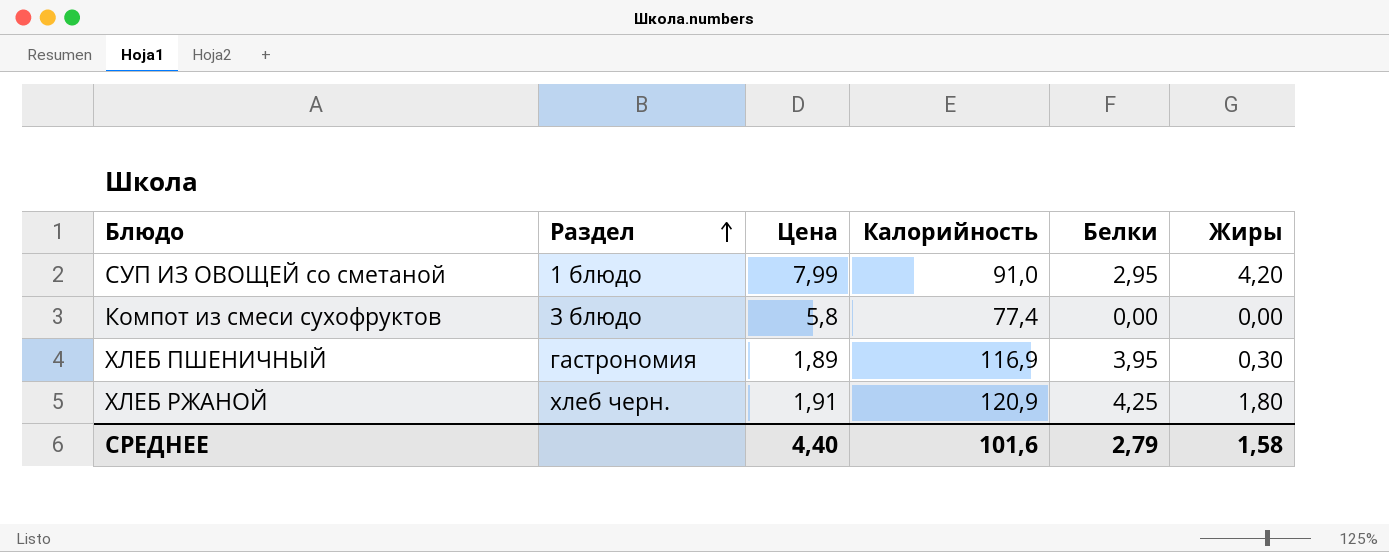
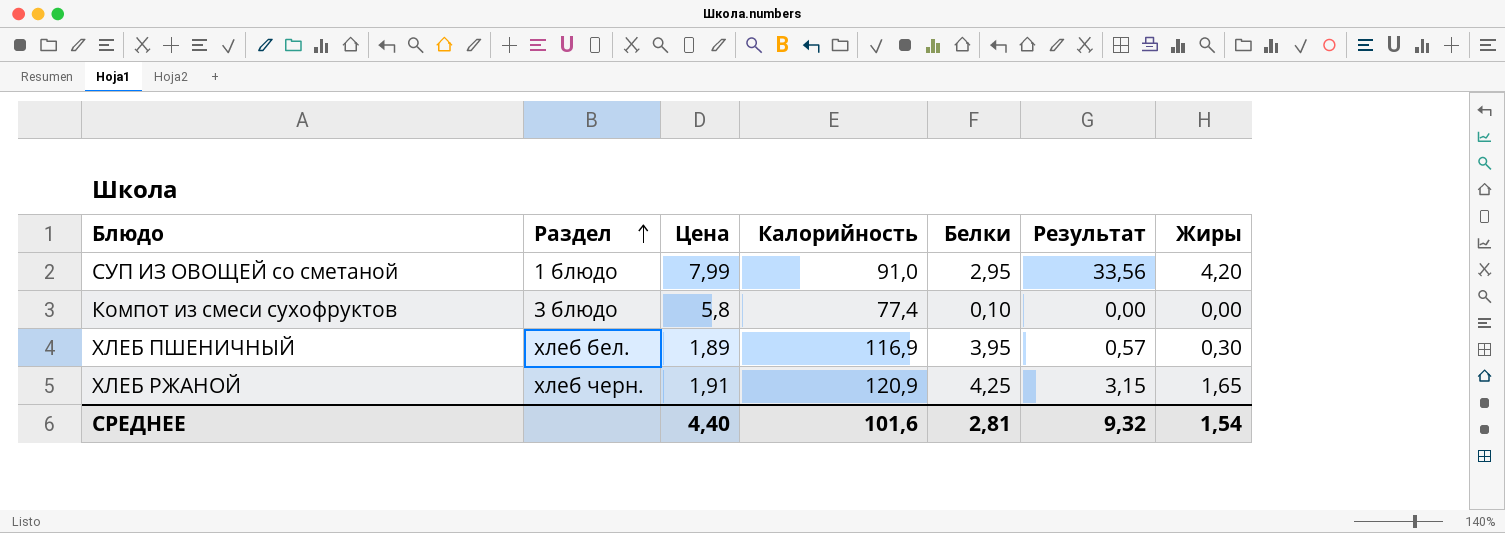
column Результат | formula: none -> [Цена] * [Жиры]
Компот из смеси сухофруктов | Белки: 0,00 -> 0,10
ХЛЕБ ПШЕНИЧНЫЙ | Раздел: гастрономия -> хлеб бел.
ХЛЕБ РЖАНОЙ | Жиры: 1,80 -> 1,65
СРЕДНЕЕ | Белки: 2,79 -> 2,81
СРЕДНЕЕ | Жиры: 1,58 -> 1,54

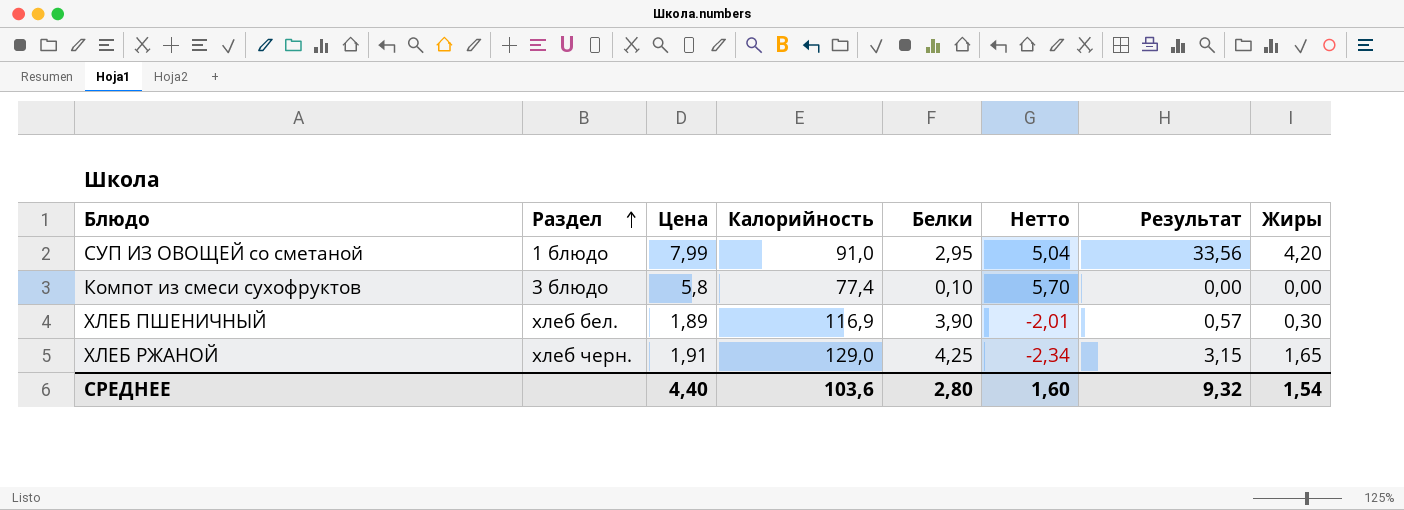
column Нетто | formula: none -> [Цена] - [Белки]
ХЛЕБ ПШЕНИЧНЫЙ | Белки: 3,95 -> 3,90
ХЛЕБ РЖАНОЙ | Калорийность: 120,9 -> 129,0
СРЕДНЕЕ | Калорийность: 101,6 -> 103,6
СРЕДНЕЕ | Белки: 2,81 -> 2,80

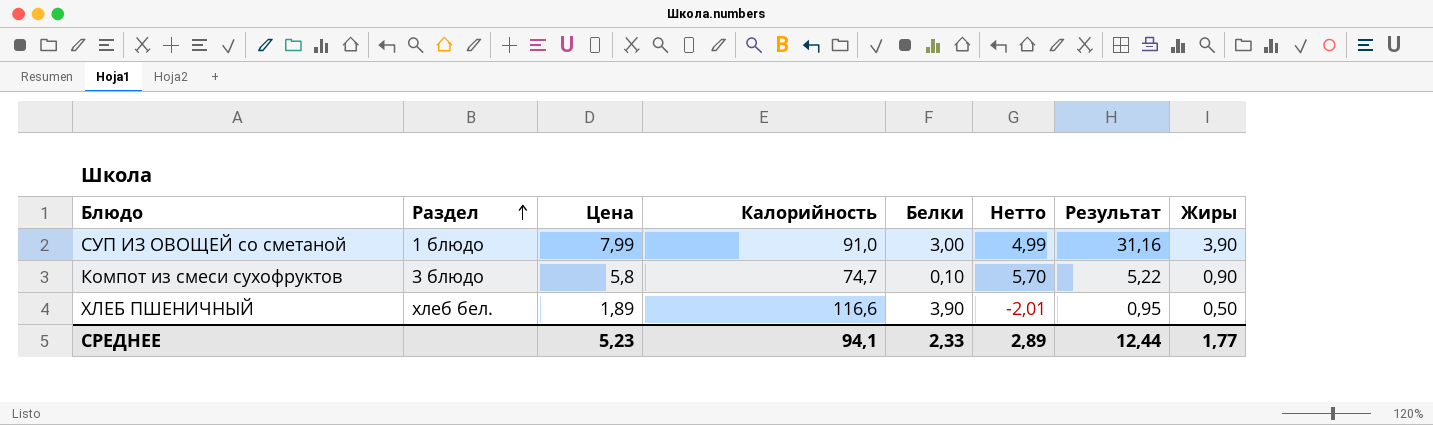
row ХЛЕБ РЖАНОЙ: хлеб черн. | 1,91 | 129,0 | 4,25 | -2,34 | 3,15 | 1,65 -> none
СУП ИЗ ОВОЩЕЙ со сметаной | Белки: 2,95 -> 3,00
СУП ИЗ ОВОЩЕЙ со сметаной | Нетто: 5,04 -> 4,99
СУП ИЗ ОВОЩЕЙ со сметаной | Результат: 33,56 -> 31,16
СУП ИЗ ОВОЩЕЙ со сметаной | Жиры: 4,20 -> 3,90
Компот из смеси сухофруктов | Калорийность: 77,4 -> 74,7
Компот из смеси сухофруктов | Результат: 0,00 -> 5,22
Компот из смеси сухофруктов | Жиры: 0,00 -> 0,90
ХЛЕБ ПШЕНИЧНЫЙ | Калорийность: 116,9 -> 116,6
ХЛЕБ ПШЕНИЧНЫЙ | Результат: 0,57 -> 0,95
ХЛЕБ ПШЕНИЧНЫЙ | Жиры: 0,30 -> 0,50
СРЕДНЕЕ | Цена: 4,40 -> 5,23
СРЕДНЕЕ | Калорийность: 103,6 -> 94,1
СРЕДНЕЕ | Белки: 2,80 -> 2,33
СРЕДНЕЕ | Нетто: 1,60 -> 2,89
СРЕДНЕЕ | Результат: 9,32 -> 12,44
СРЕДНЕЕ | Жиры: 1,54 -> 1,77

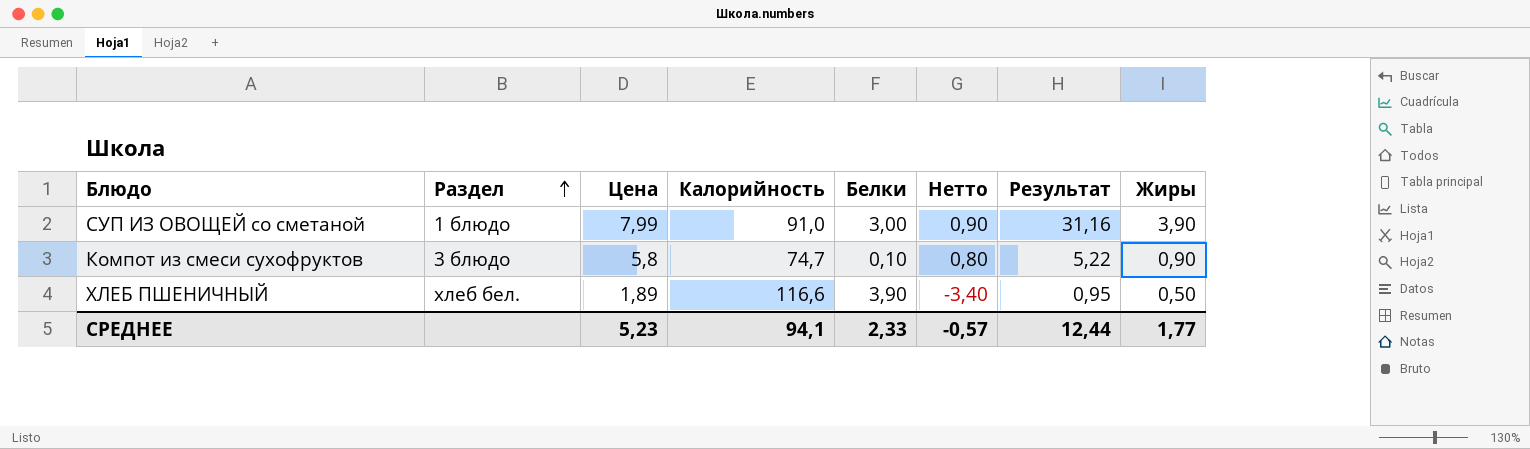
column Нетто | formula: [Цена] - [Белки] -> [Жиры] - [Белки]
СРЕДНЕЕ | Нетто: 2,89 -> -0,57

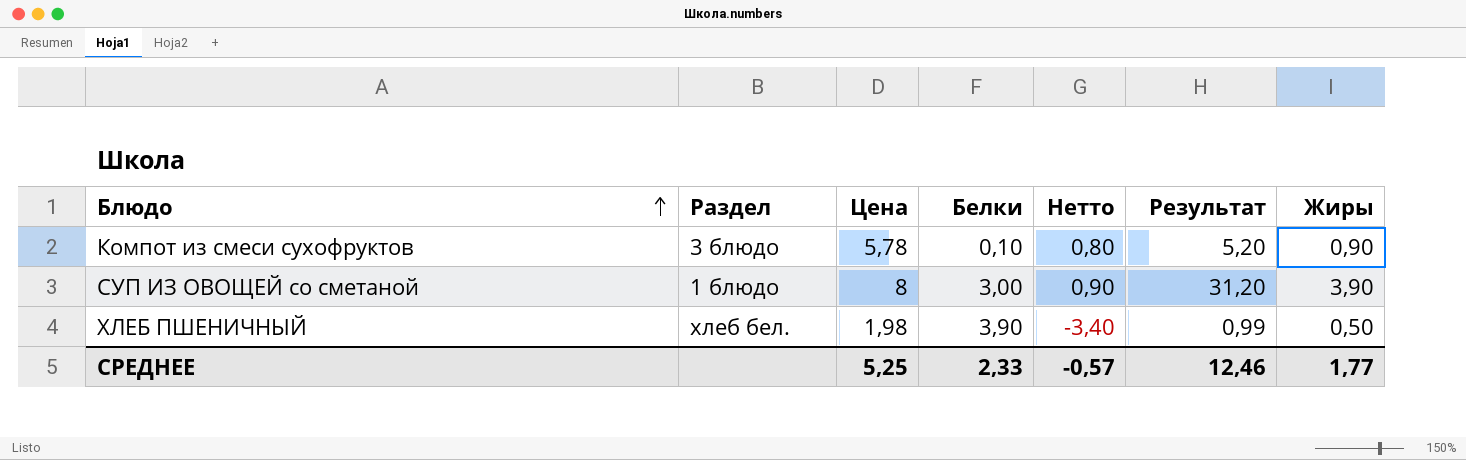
row order: Раздел ascending -> Блюдо ascending
column Калорийность | position: 4 -> none
Компот из смеси сухофруктов | Цена: 5,8 -> 5,78
Компот из смеси сухофруктов | Результат: 5,22 -> 5,20
СУП ИЗ ОВОЩЕЙ со сметаной | Цена: 7,99 -> 8
СУП ИЗ ОВОЩЕЙ со сметаной | Результат: 31,16 -> 31,20
ХЛЕБ ПШЕНИЧНЫЙ | Цена: 1,89 -> 1,98
ХЛЕБ ПШЕНИЧНЫЙ | Результат: 0,95 -> 0,99
СРЕДНЕЕ | Цена: 5,23 -> 5,25
СРЕДНЕЕ | Результат: 12,44 -> 12,46

